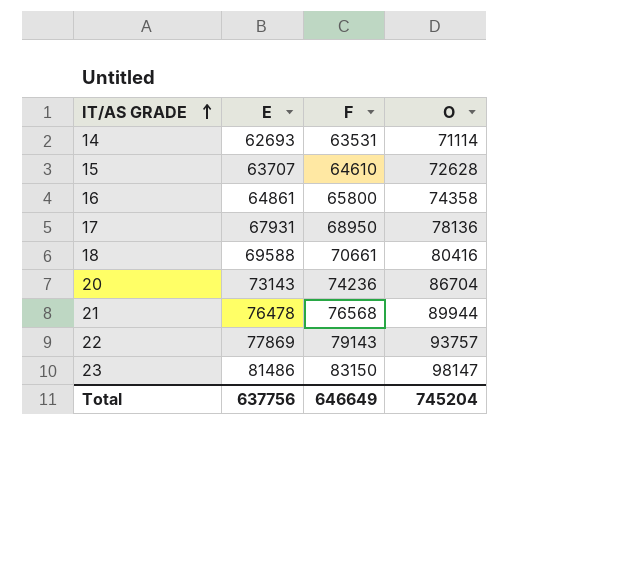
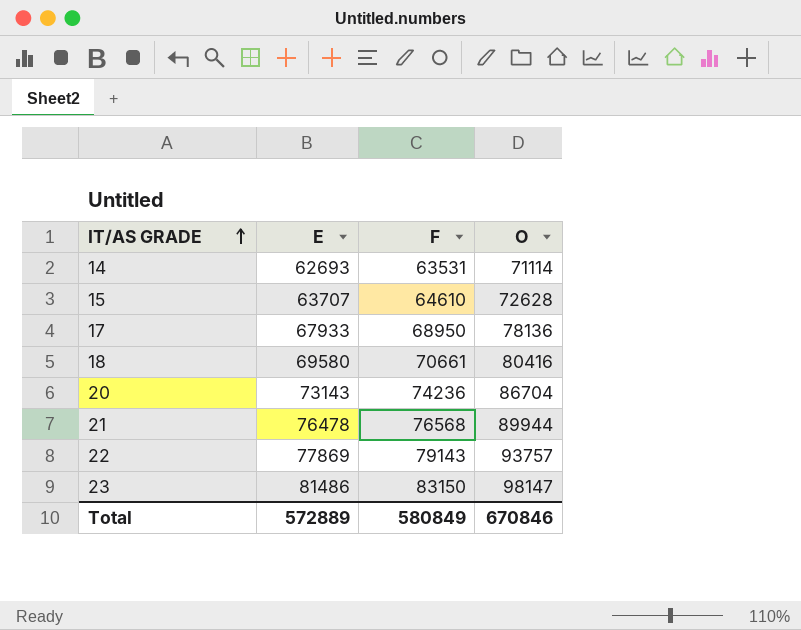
row 16: 64861 | 65800 | 74358 -> none
17 | E: 67931 -> 67933
18 | E: 69588 -> 69580
Total | E: 637756 -> 572889
Total | F: 646649 -> 580849
Total | O: 745204 -> 670846

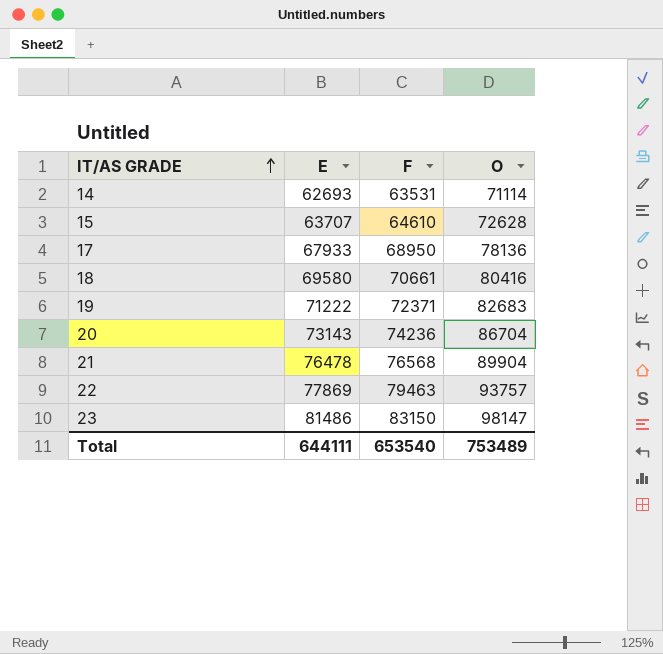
row 19: none -> 71222 | 72371 | 82683
21 | O: 89944 -> 89904
22 | F: 79143 -> 79463
Total | E: 572889 -> 644111
Total | F: 580849 -> 653540
Total | O: 670846 -> 753489

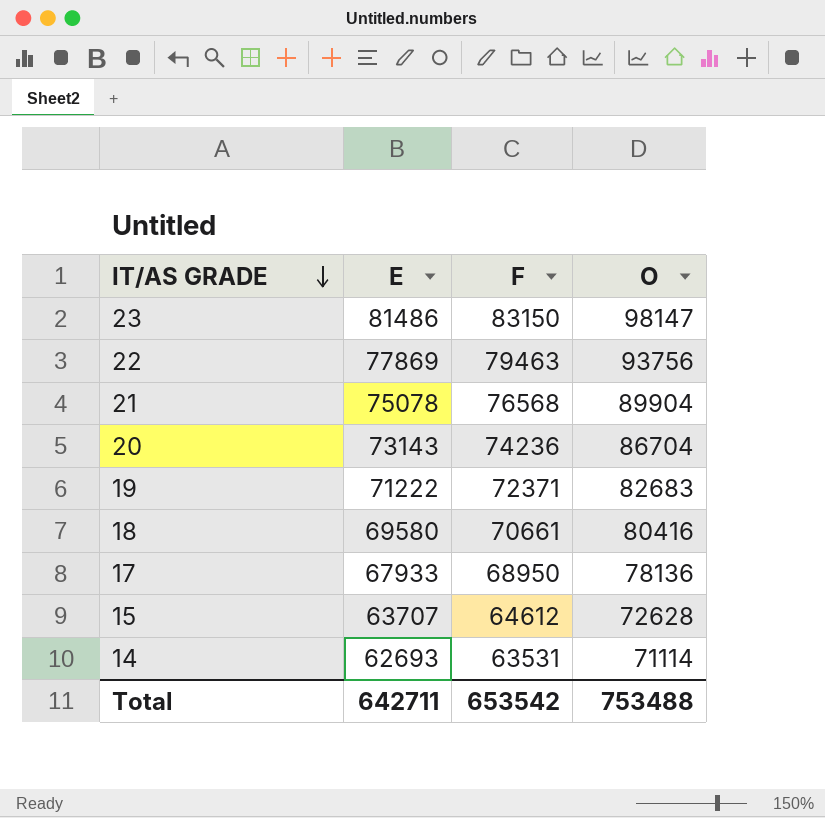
row order: IT/AS GRADE ascending -> IT/AS GRADE descending
22 | O: 93757 -> 93756
21 | E: 76478 -> 75078
15 | F: 64610 -> 64612
Total | E: 644111 -> 642711
Total | F: 653540 -> 653542
Total | O: 753489 -> 753488

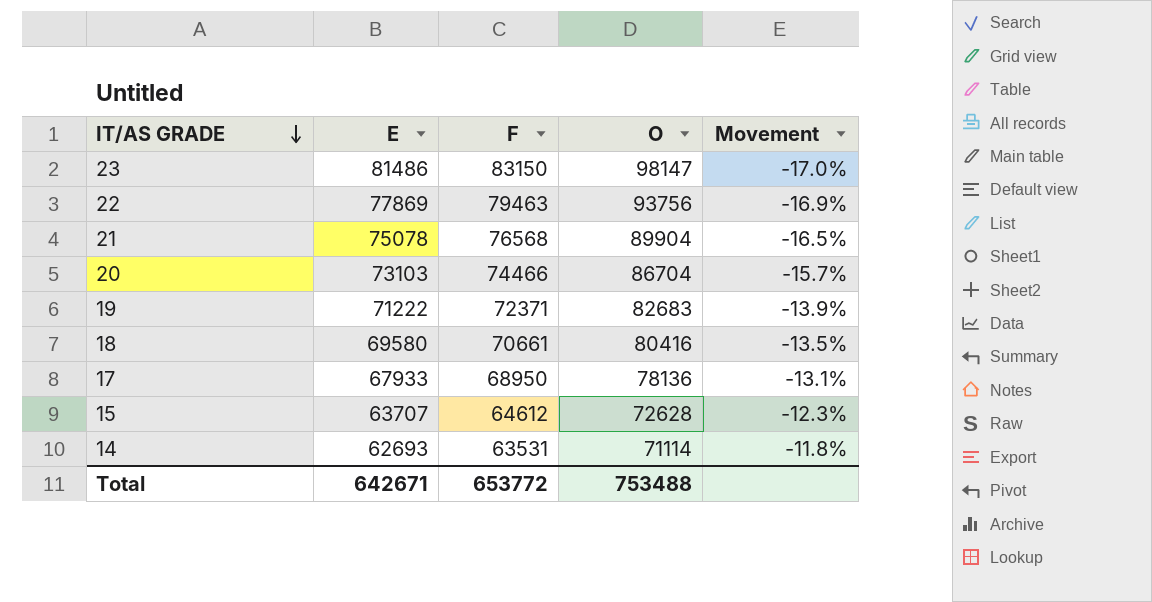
column Movement | formula: none -> ([E] - [O]) / [O]
20 | E: 73143 -> 73103
20 | F: 74236 -> 74466
Total | E: 642711 -> 642671
Total | F: 653542 -> 653772

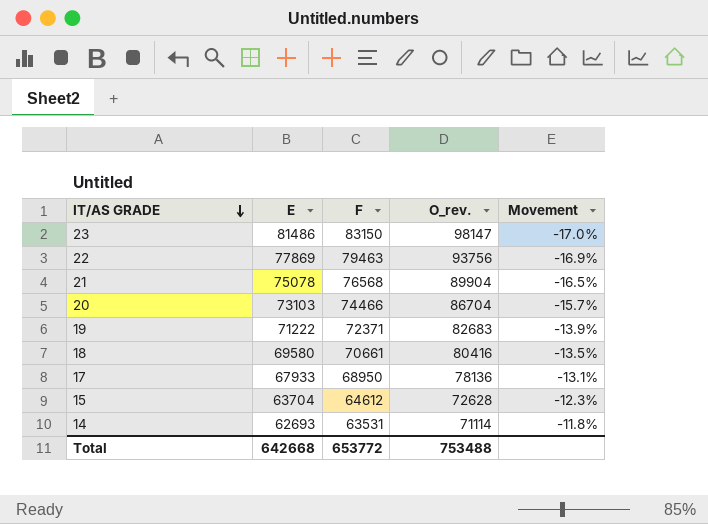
column name: O -> O_rev.
15 | E: 63707 -> 63704
Total | E: 642671 -> 642668

